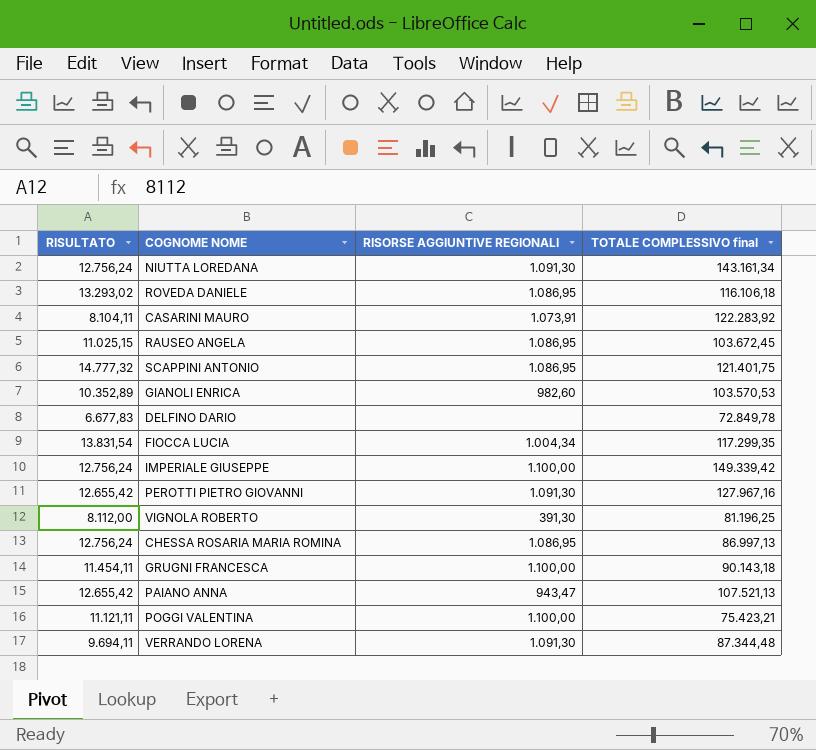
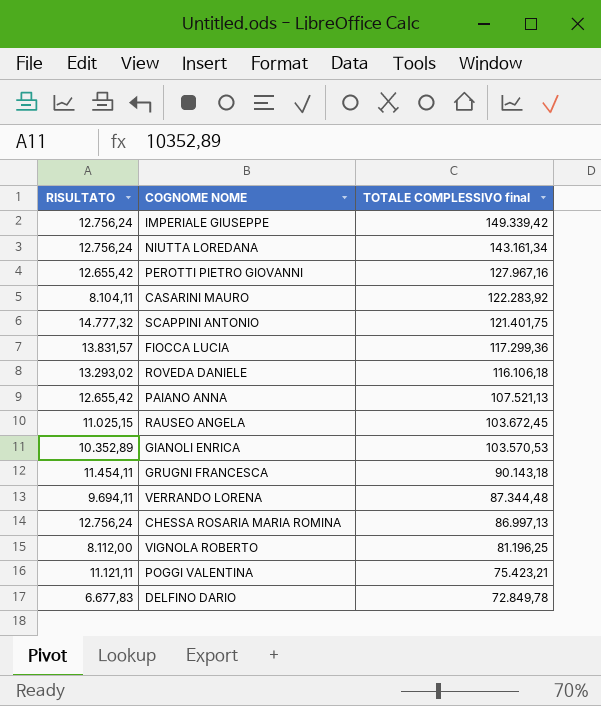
row order: none -> TOTALE COMPLESSIVO final descending
column RISORSE AGGIUNTIVE REGIONALI | position: 3 -> none
FIOCCA LUCIA | RISULTATO: 13.831,54 -> 13.831,57
FIOCCA LUCIA | TOTALE COMPLESSIVO final: 117.299,35 -> 117.299,36

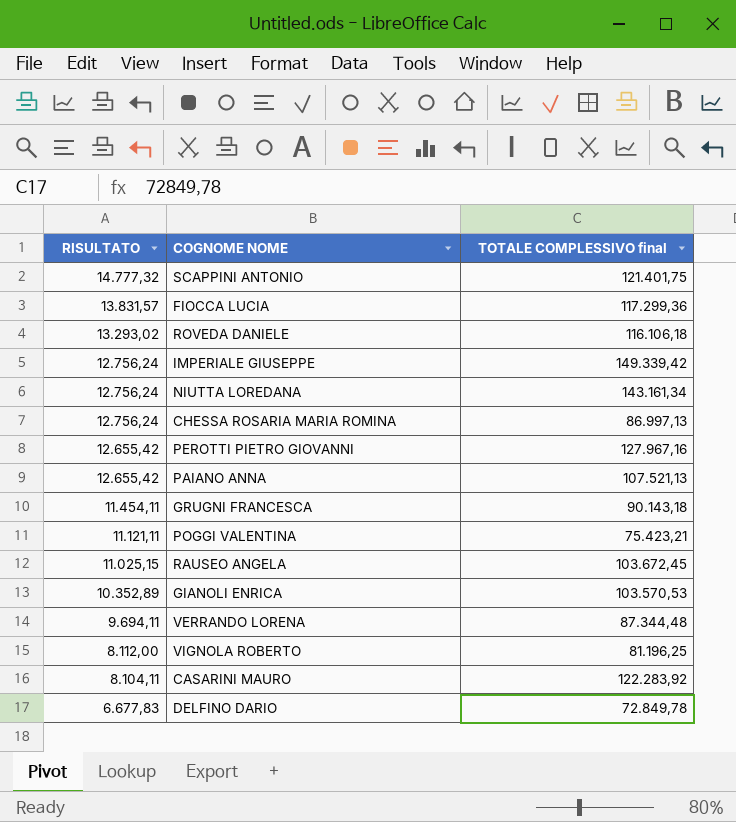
row order: TOTALE COMPLESSIVO final descending -> RISULTATO descending

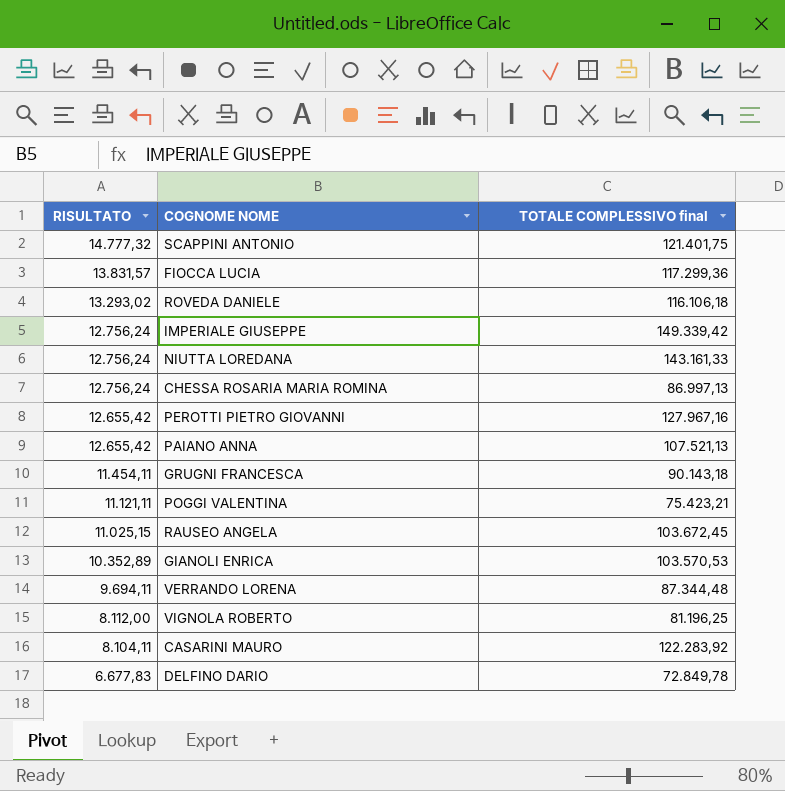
NIUTTA LOREDANA | TOTALE COMPLESSIVO final: 143.161,34 -> 143.161,33

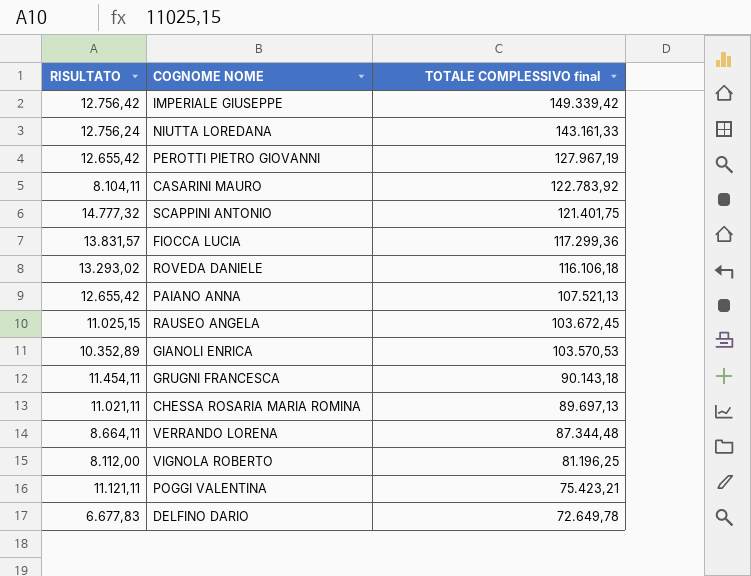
row order: RISULTATO descending -> TOTALE COMPLESSIVO final descending
IMPERIALE GIUSEPPE | RISULTATO: 12.756,24 -> 12.756,42
PEROTTI PIETRO GIOVANNI | TOTALE COMPLESSIVO final: 127.967,16 -> 127.967,19
CASARINI MAURO | TOTALE COMPLESSIVO final: 122.283,92 -> 122.783,92
CHESSA ROSARIA MARIA ROMINA | RISULTATO: 12.756,24 -> 11.021,11
CHESSA ROSARIA MARIA ROMINA | TOTALE COMPLESSIVO final: 86.997,13 -> 89.697,13
VERRANDO LORENA | RISULTATO: 9.694,11 -> 8.664,11
DELFINO DARIO | TOTALE COMPLESSIVO final: 72.849,78 -> 72.649,78

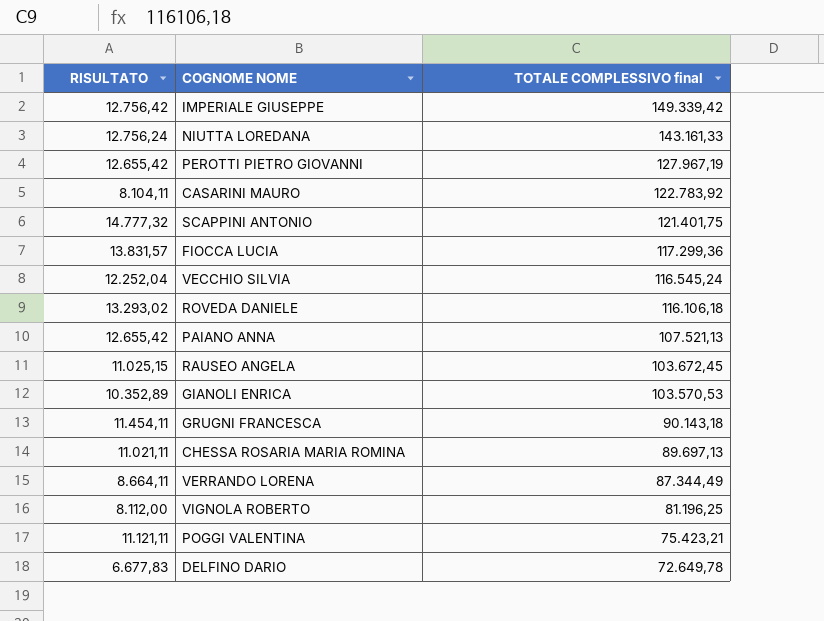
row VECCHIO SILVIA: none -> 12.252,04 | 116.545,24
VERRANDO LORENA | TOTALE COMPLESSIVO final: 87.344,48 -> 87.344,49

